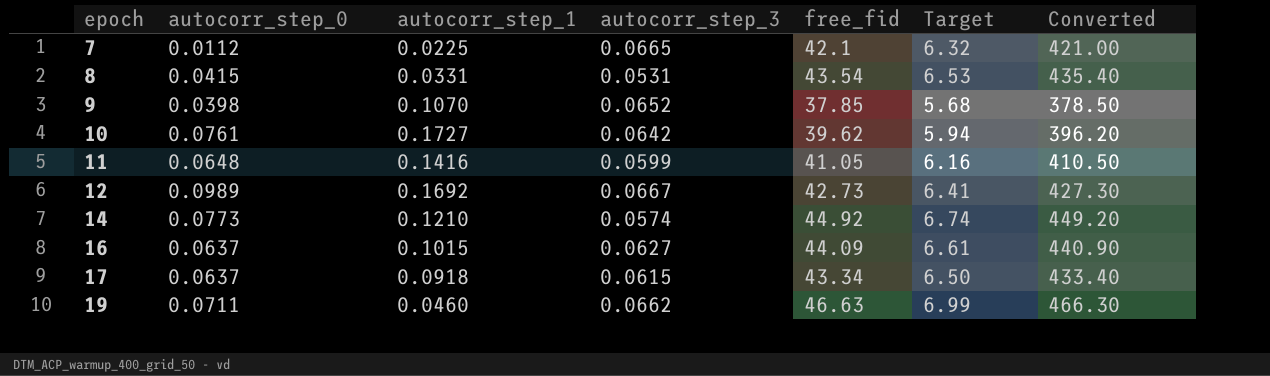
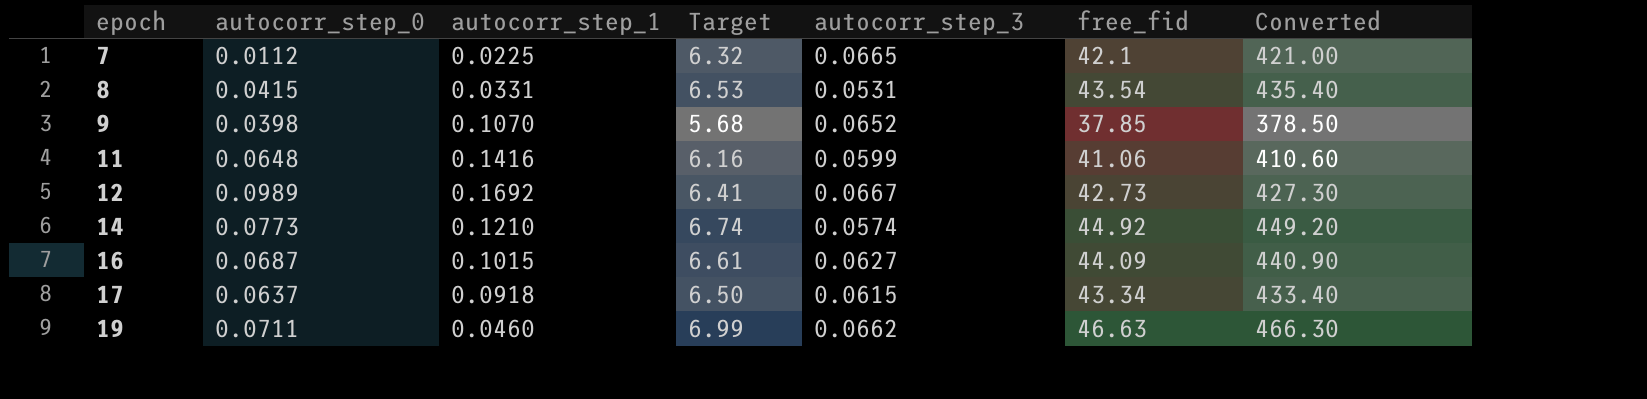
column Target | position: 6 -> 4
row 10: 0.0761 | 0.1727 | 0.0642 | 39.62 | 5.94 | 396.20 -> none
11 | free_fid: 41.05 -> 41.06
11 | Converted: 410.50 -> 410.60
16 | autocorr_step_0: 0.0637 -> 0.0687

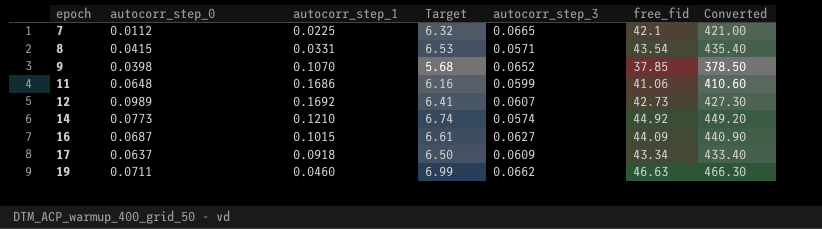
8 | autocorr_step_3: 0.0531 -> 0.0571
11 | autocorr_step_1: 0.1416 -> 0.1686
12 | autocorr_step_3: 0.0667 -> 0.0607
17 | autocorr_step_3: 0.0615 -> 0.0609

